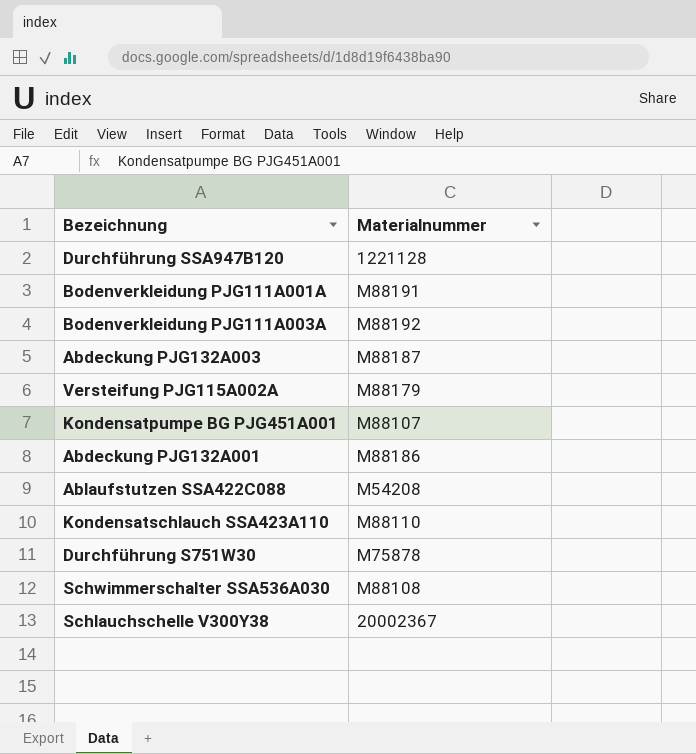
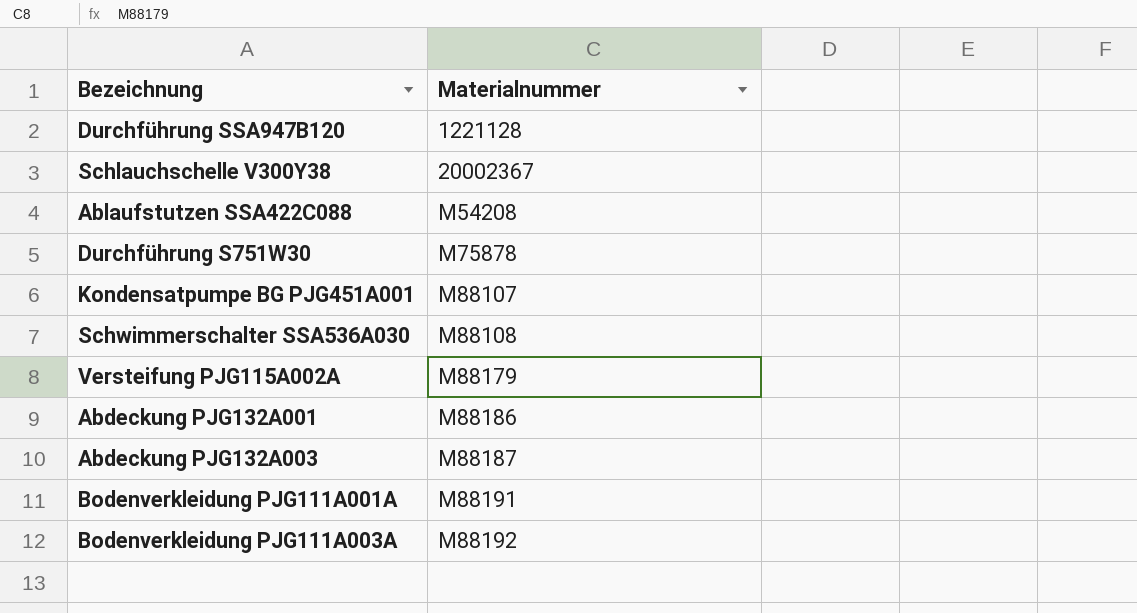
row order: none -> Materialnummer ascending
row Kondensatschlauch SSA423A110: M88110 -> none

